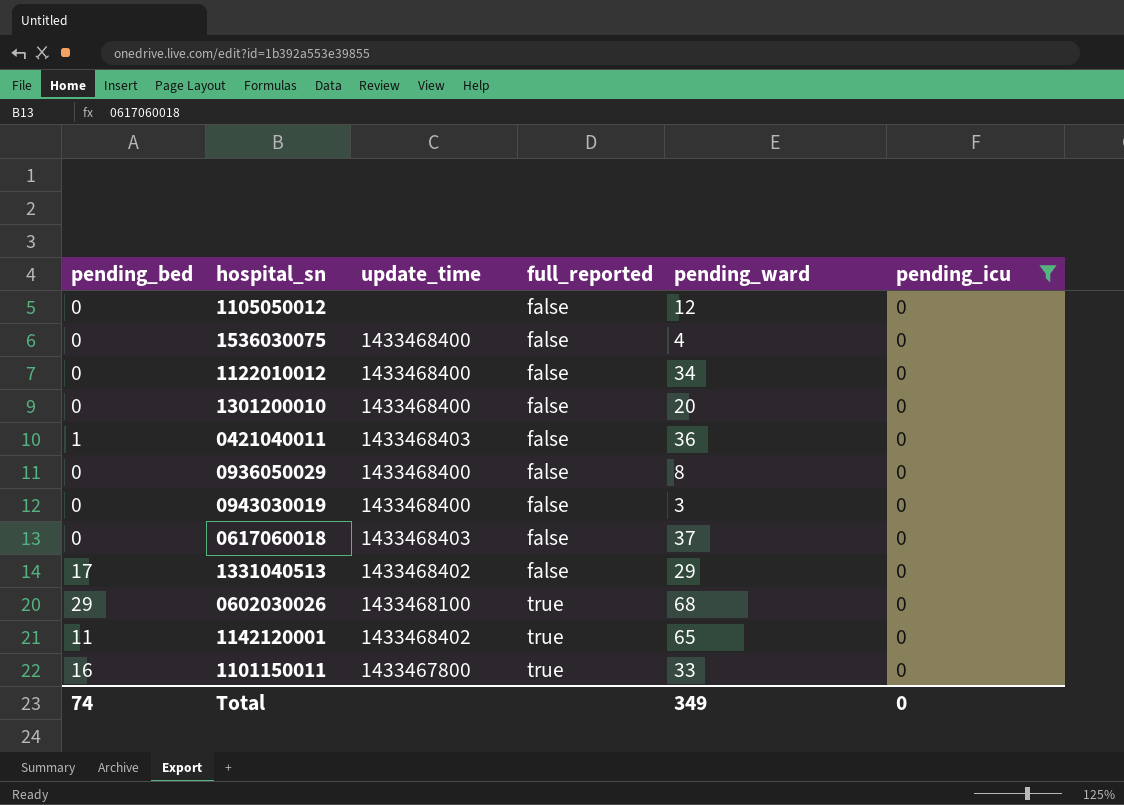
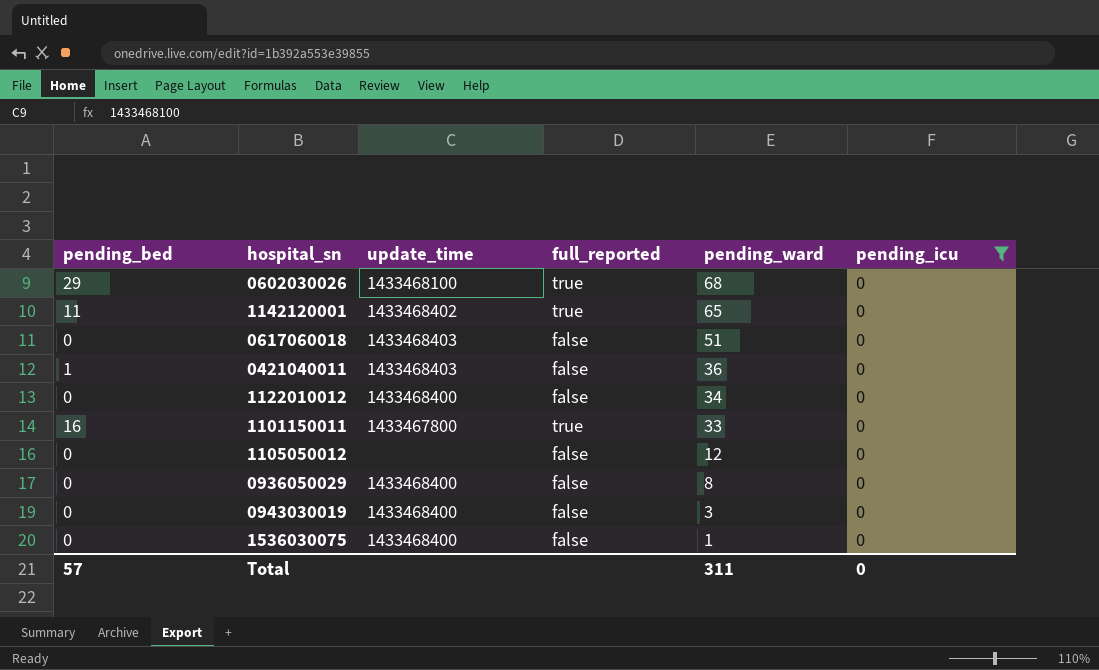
row order: full_reported ascending -> pending_ward descending
row 1301200010: 0 | 1433468400 | false | 20 | 0 -> none
row 1331040513: 17 | 1433468402 | false | 29 | 0 -> none
0617060018 | pending_ward: 37 -> 51
1536030075 | pending_ward: 4 -> 1
Total | pending_bed: 74 -> 57
Total | pending_ward: 349 -> 311

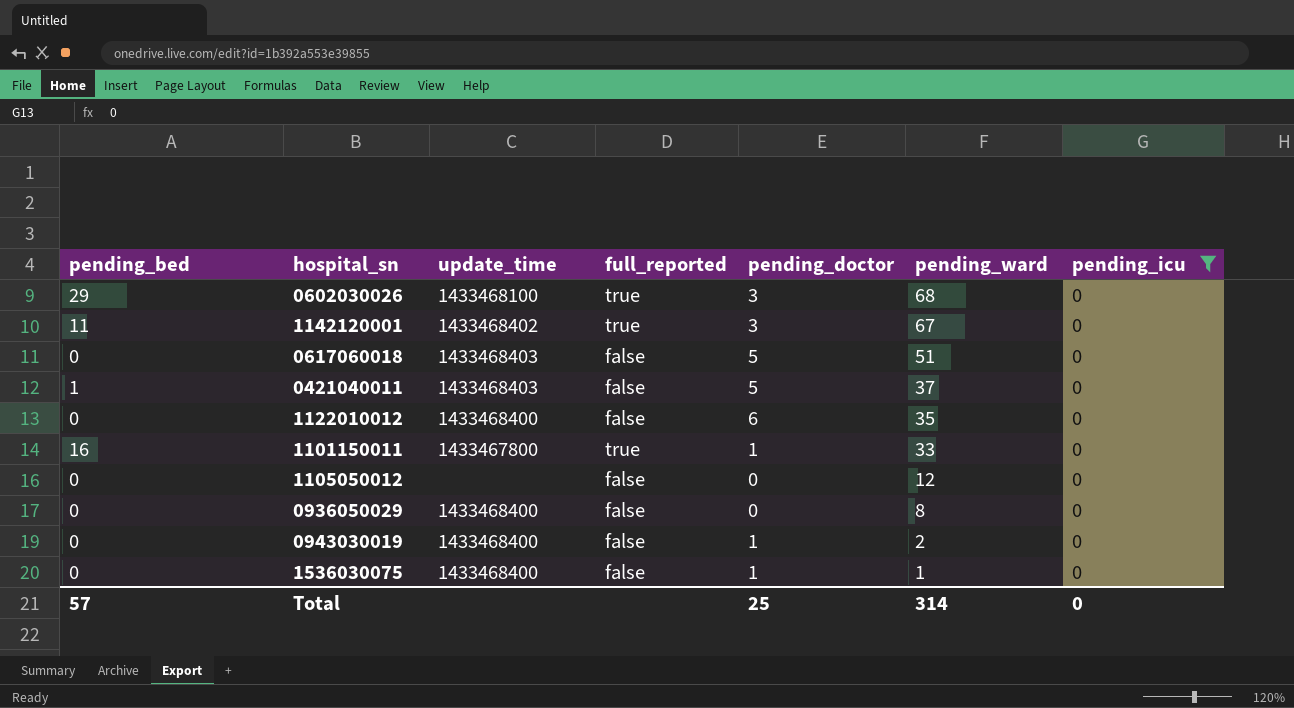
column pending_doctor | position: none -> 5
1142120001 | pending_ward: 65 -> 67
0421040011 | pending_ward: 36 -> 37
1122010012 | pending_ward: 34 -> 35
0943030019 | pending_ward: 3 -> 2
Total | pending_ward: 311 -> 314

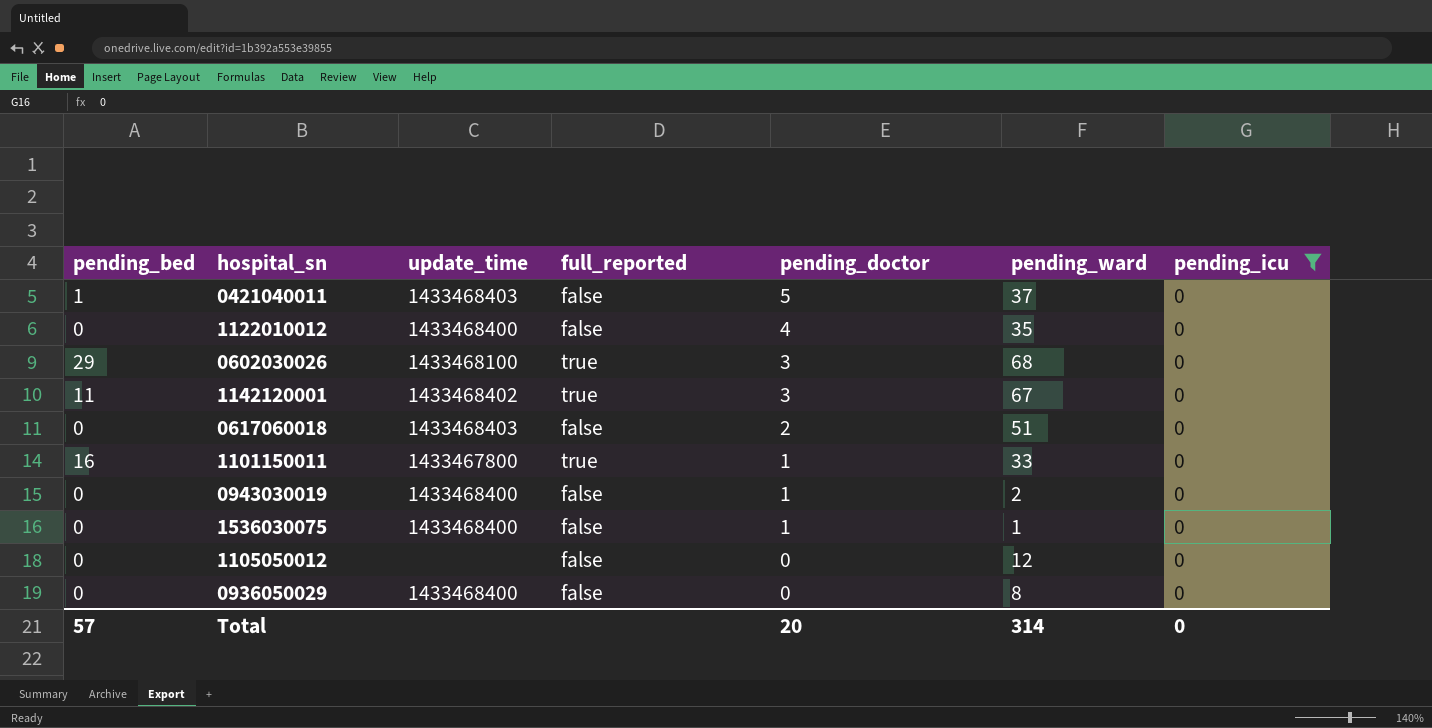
row order: pending_ward descending -> pending_doctor descending
1122010012 | pending_doctor: 6 -> 4
0617060018 | pending_doctor: 5 -> 2
Total | pending_doctor: 25 -> 20

